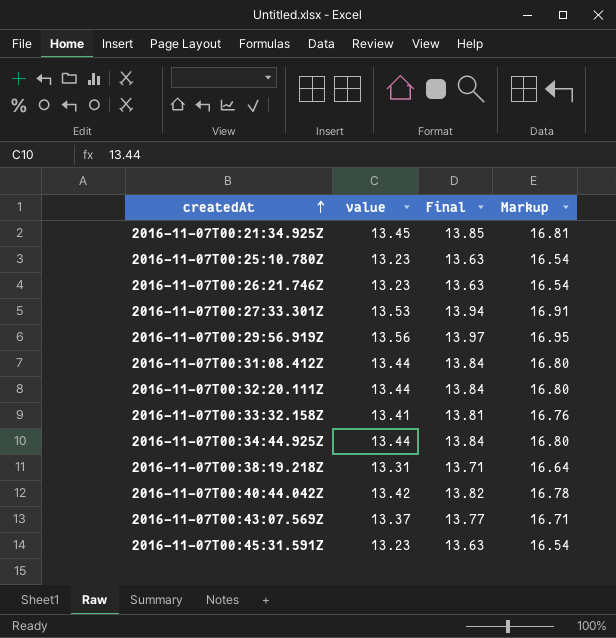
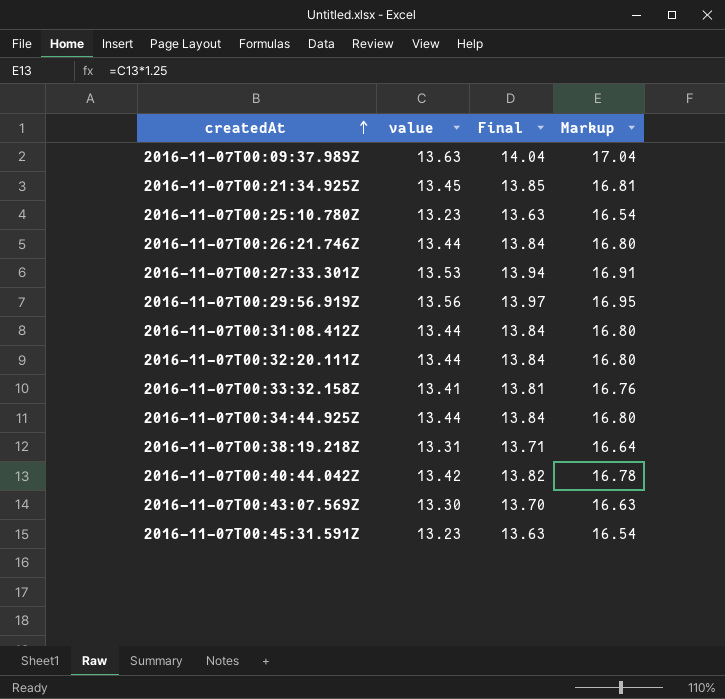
row 2016-11-07T00:09:37.989Z: none -> 13.63 | 14.04 | 17.04
2016-11-07T00:26:21.746Z | value: 13.23 -> 13.44
2016-11-07T00:26:21.746Z | Final: 13.63 -> 13.84
2016-11-07T00:26:21.746Z | Markup: 16.54 -> 16.80
2016-11-07T00:43:07.569Z | value: 13.37 -> 13.30
2016-11-07T00:43:07.569Z | Final: 13.77 -> 13.70
2016-11-07T00:43:07.569Z | Markup: 16.71 -> 16.63

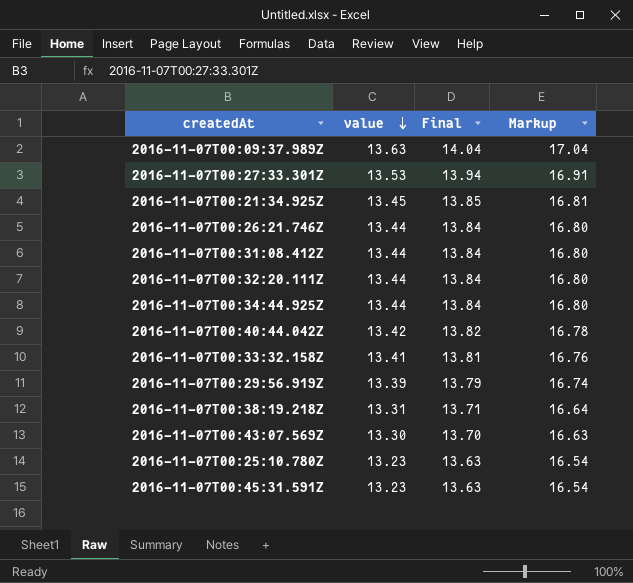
row order: createdAt ascending -> value descending
2016-11-07T00:29:56.919Z | value: 13.56 -> 13.39
2016-11-07T00:29:56.919Z | Final: 13.97 -> 13.79
2016-11-07T00:29:56.919Z | Markup: 16.95 -> 16.74

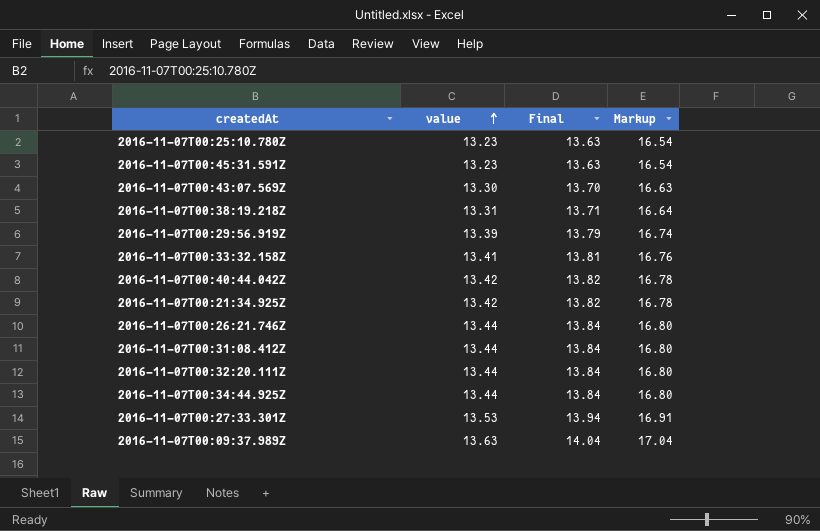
row order: value descending -> value ascending
2016-11-07T00:21:34.925Z | value: 13.45 -> 13.42
2016-11-07T00:21:34.925Z | Final: 13.85 -> 13.82
2016-11-07T00:21:34.925Z | Markup: 16.81 -> 16.78

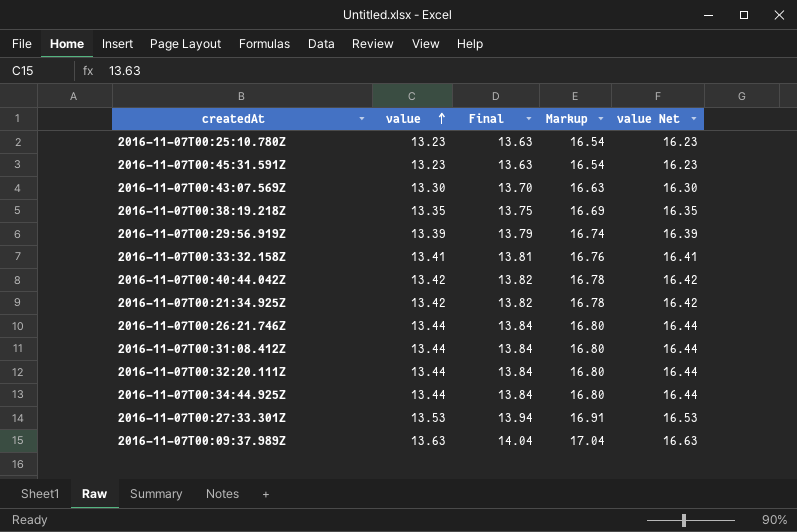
column value Net | formula: none -> [value] + 3
2016-11-07T00:38:19.218Z | value: 13.31 -> 13.35
2016-11-07T00:38:19.218Z | Final: 13.71 -> 13.75
2016-11-07T00:38:19.218Z | Markup: 16.64 -> 16.69

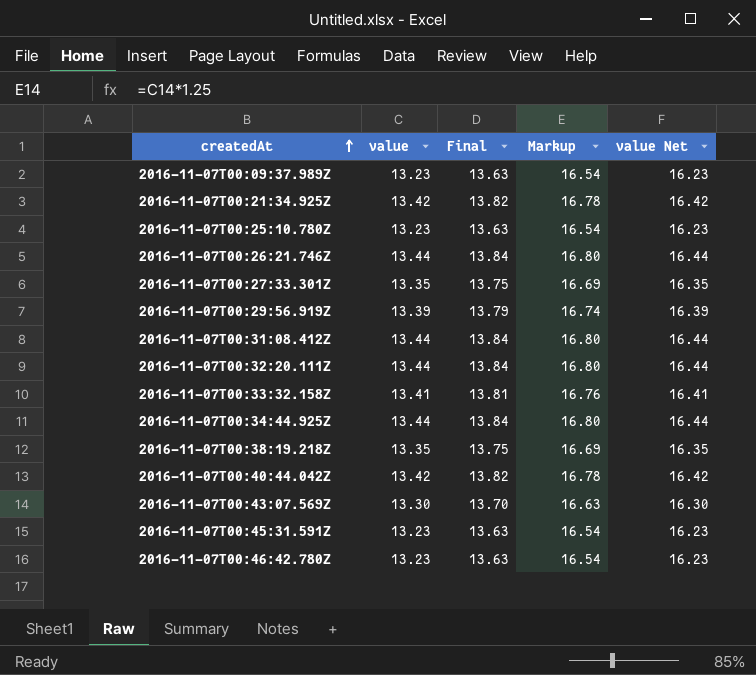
row order: value ascending -> createdAt ascending
2016-11-07T00:09:37.989Z | value: 13.63 -> 13.23
2016-11-07T00:09:37.989Z | Final: 14.04 -> 13.63
2016-11-07T00:09:37.989Z | Markup: 17.04 -> 16.54
2016-11-07T00:09:37.989Z | value Net: 16.63 -> 16.23
2016-11-07T00:27:33.301Z | value: 13.53 -> 13.35
2016-11-07T00:27:33.301Z | Final: 13.94 -> 13.75
2016-11-07T00:27:33.301Z | Markup: 16.91 -> 16.69
2016-11-07T00:27:33.301Z | value Net: 16.53 -> 16.35
row 2016-11-07T00:46:42.780Z: none -> 13.23 | 13.63 | 16.54 | 16.23

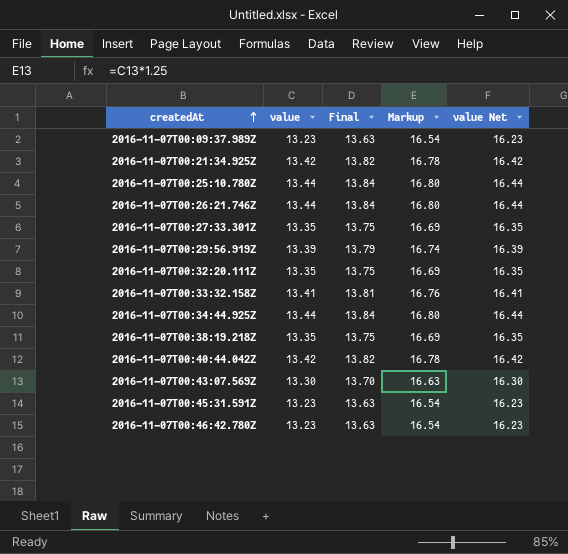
row 2016-11-07T00:31:08.412Z: 13.44 | 13.84 | 16.80 | 16.44 -> none
2016-11-07T00:25:10.780Z | value: 13.23 -> 13.44
2016-11-07T00:25:10.780Z | Final: 13.63 -> 13.84
2016-11-07T00:25:10.780Z | Markup: 16.54 -> 16.80
2016-11-07T00:25:10.780Z | value Net: 16.23 -> 16.44
2016-11-07T00:32:20.111Z | value: 13.44 -> 13.35
2016-11-07T00:32:20.111Z | Final: 13.84 -> 13.75
2016-11-07T00:32:20.111Z | Markup: 16.80 -> 16.69
2016-11-07T00:32:20.111Z | value Net: 16.44 -> 16.35

